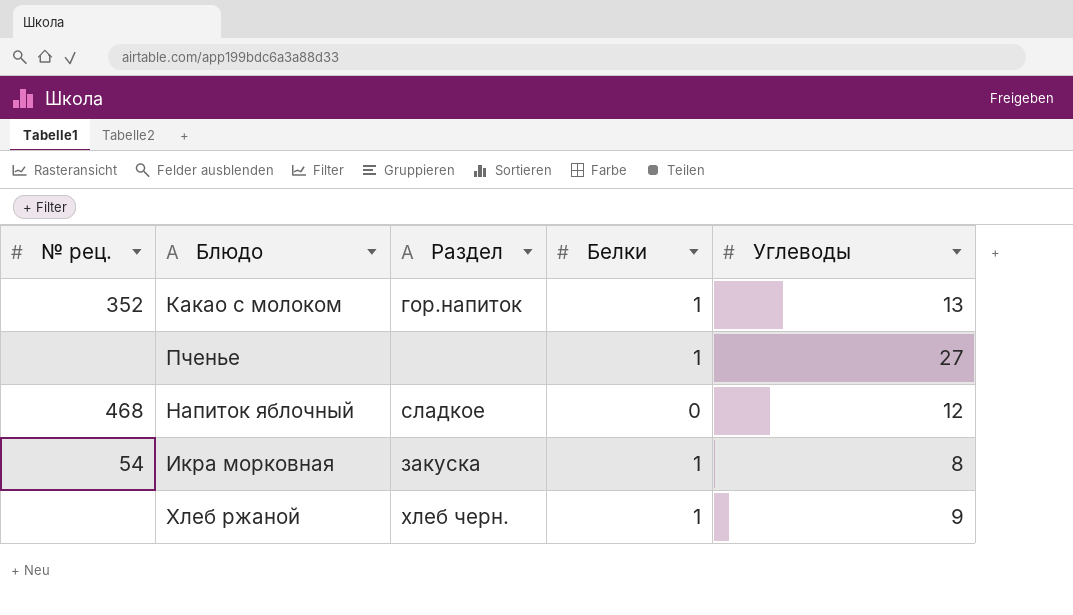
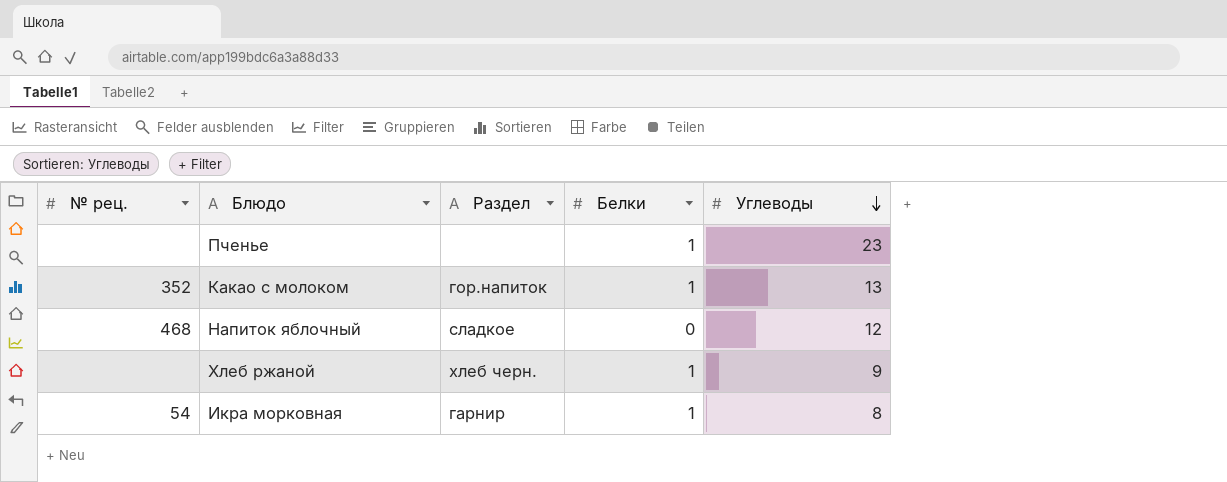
row order: none -> Углеводы descending
Пченье | Углеводы: 27 -> 23
Икра морковная | Раздел: закуска -> гарнир

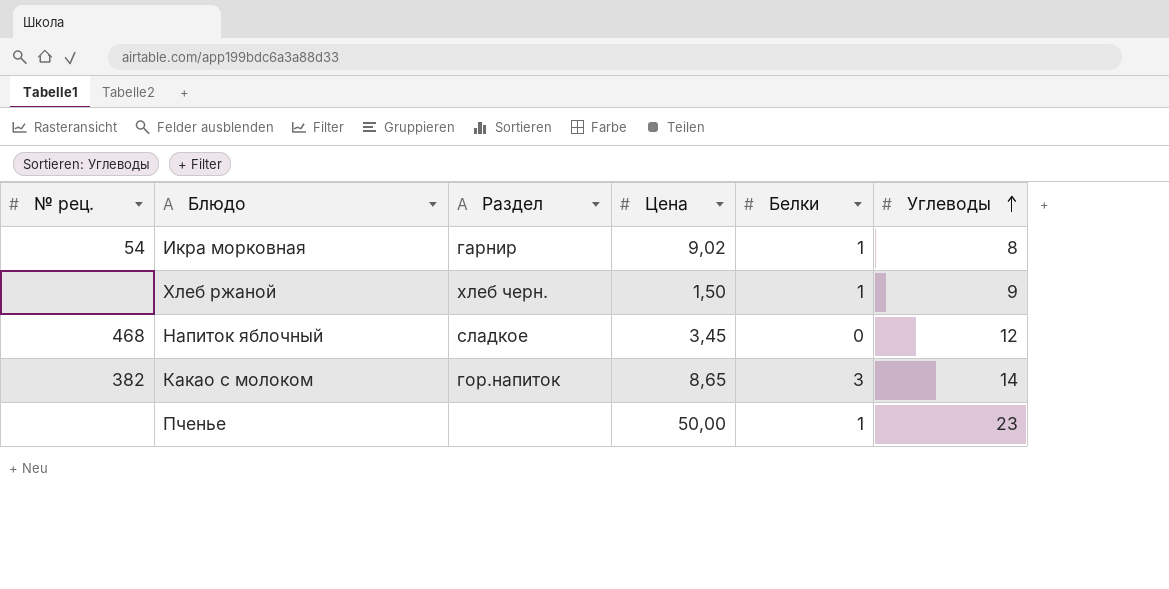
row order: Углеводы descending -> Углеводы ascending
column Цена | position: none -> 4
Какао с молоком | № рец.: 352 -> 382
Какао с молоком | Белки: 1 -> 3
Какао с молоком | Углеводы: 13 -> 14

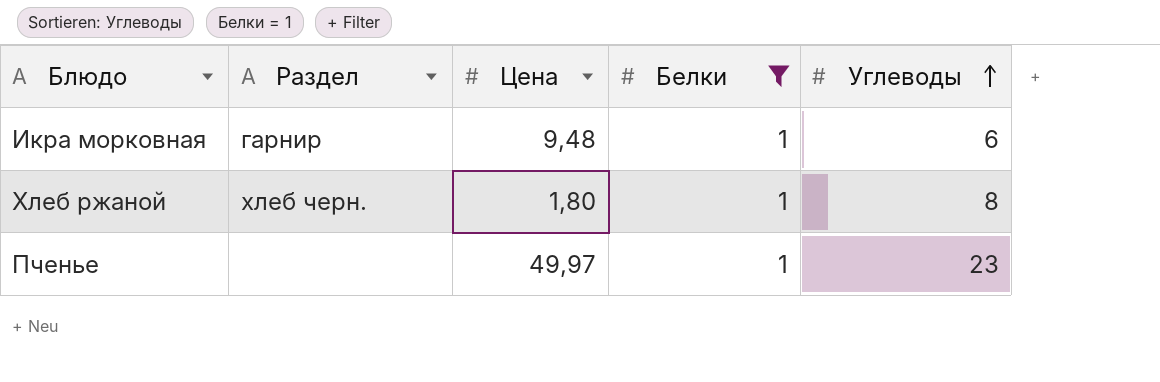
filter: none -> Белки = 1
column № рец. | position: 1 -> none
Икра морковная | Цена: 9,02 -> 9,48
Икра морковная | Углеводы: 8 -> 6
Хлеб ржаной | Цена: 1,50 -> 1,80
Хлеб ржаной | Углеводы: 9 -> 8
Пченье | Цена: 50,00 -> 49,97

